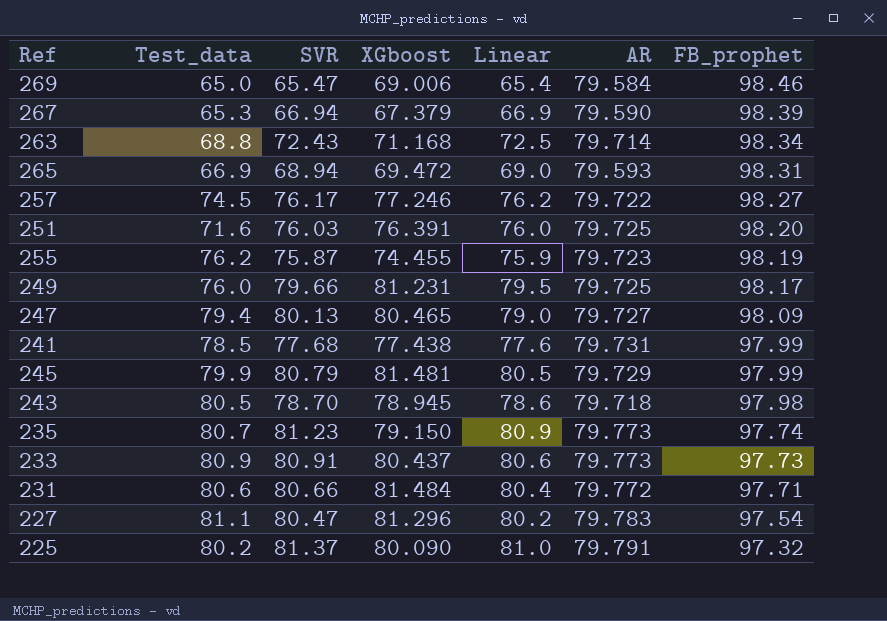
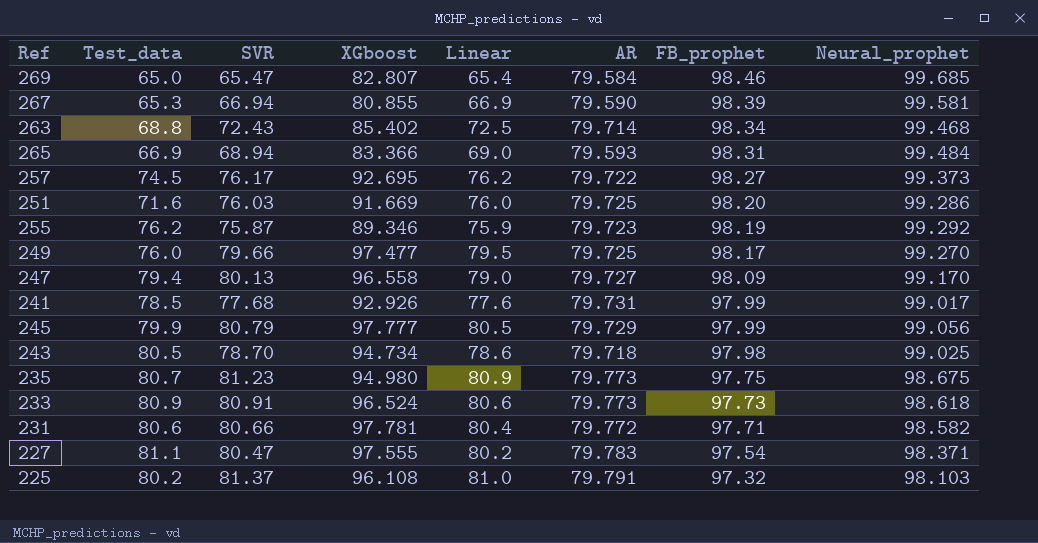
column Neural_prophet | position: none -> 8
269 | XGboost: 69.006 -> 82.807
267 | XGboost: 67.379 -> 80.855
263 | XGboost: 71.168 -> 85.402
265 | XGboost: 69.472 -> 83.366
257 | XGboost: 77.246 -> 92.695
251 | XGboost: 76.391 -> 91.669
255 | XGboost: 74.455 -> 89.346
249 | XGboost: 81.231 -> 97.477
247 | XGboost: 80.465 -> 96.558
241 | XGboost: 77.438 -> 92.926
245 | XGboost: 81.481 -> 97.777
243 | XGboost: 78.945 -> 94.734
235 | XGboost: 79.150 -> 94.980
235 | FB_prophet: 97.74 -> 97.75
233 | XGboost: 80.437 -> 96.524
231 | XGboost: 81.484 -> 97.781
227 | XGboost: 81.296 -> 97.555
225 | XGboost: 80.090 -> 96.108

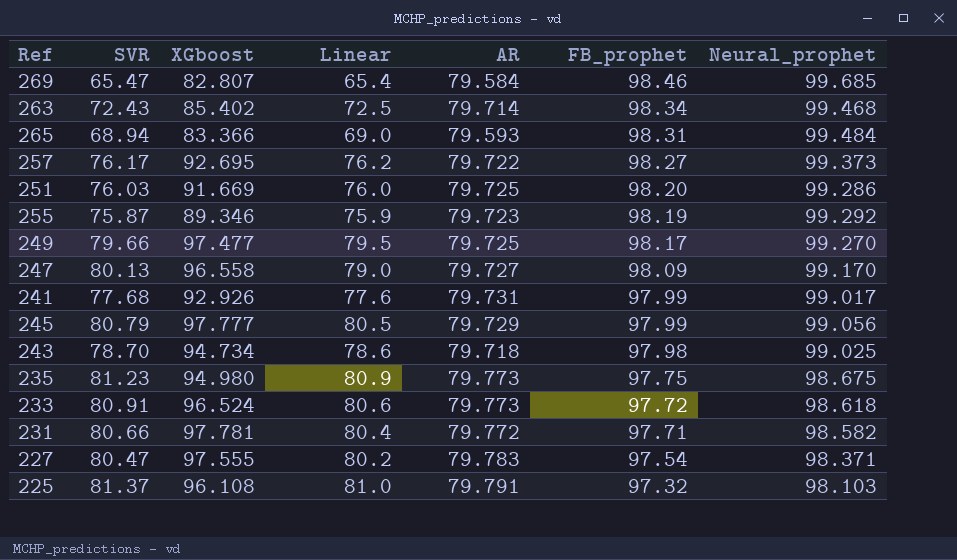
column Test_data | position: 2 -> none
row 267: 65.3 | 66.94 | 80.855 | 66.9 | 79.590 | 98.39 | 99.581 -> none
233 | FB_prophet: 97.73 -> 97.72

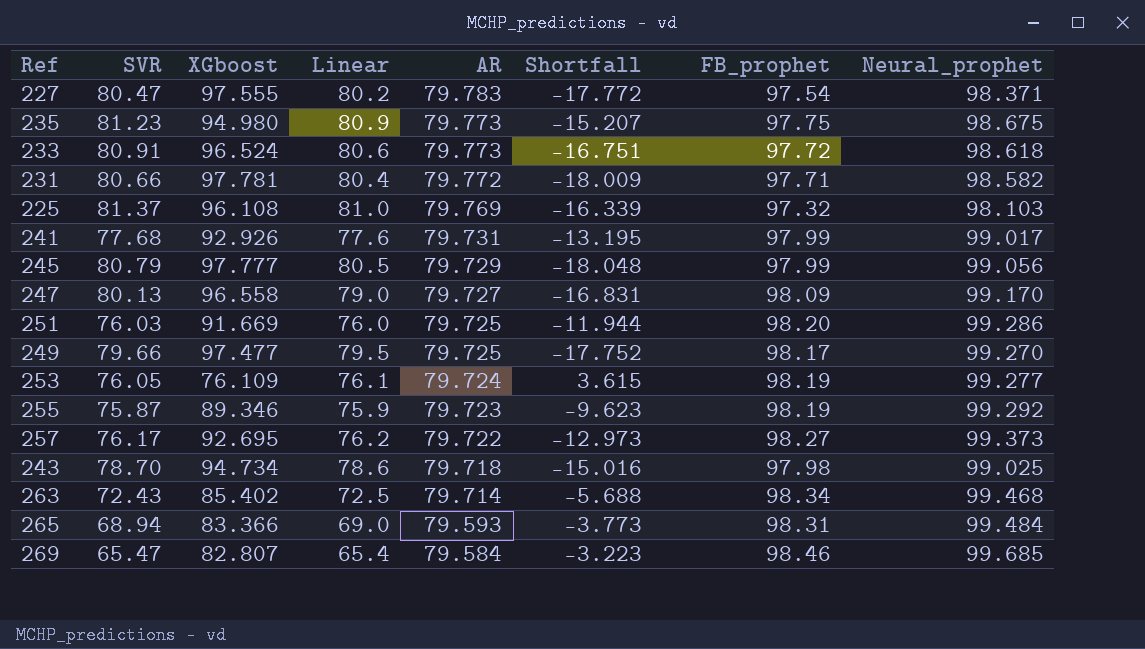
row order: FB_prophet descending -> AR descending
column Shortfall | formula: none -> [AR] - [XGboost]
225 | AR: 79.791 -> 79.769
row 253: none -> 76.05 | 76.109 | 76.1 | 79.724 | 3.615 | 98.19 | 99.277

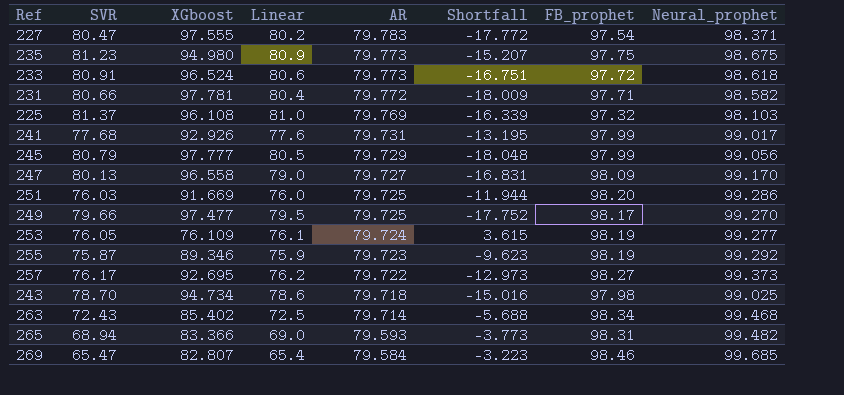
265 | Neural_prophet: 99.484 -> 99.482

